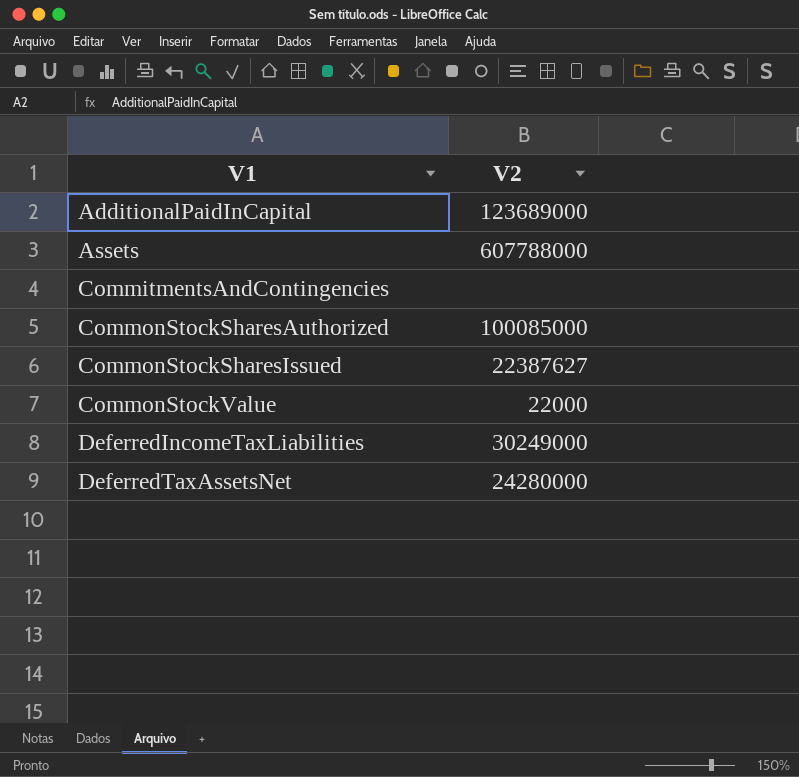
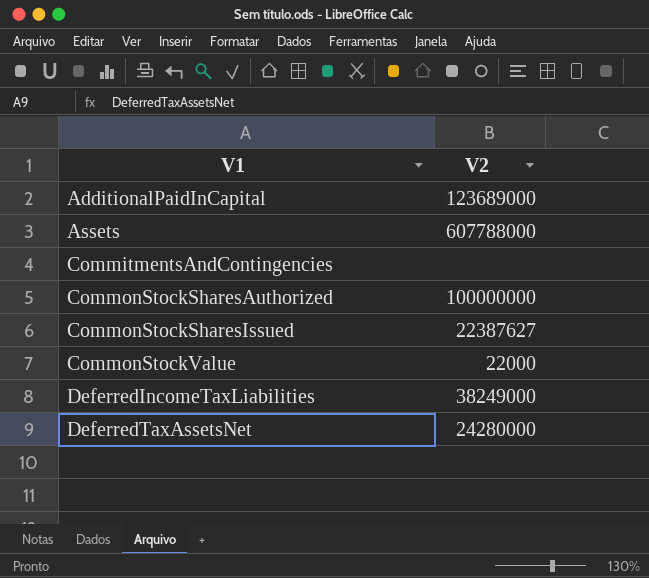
CommonStockSharesAuthorized | V2: 100085000 -> 100000000
DeferredIncomeTaxLiabilities | V2: 30249000 -> 38249000

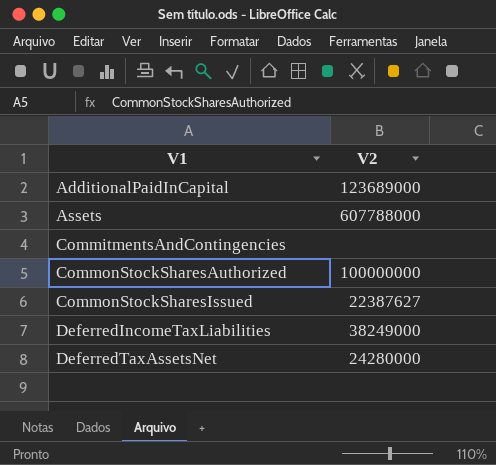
row CommonStockValue: 22000 -> none

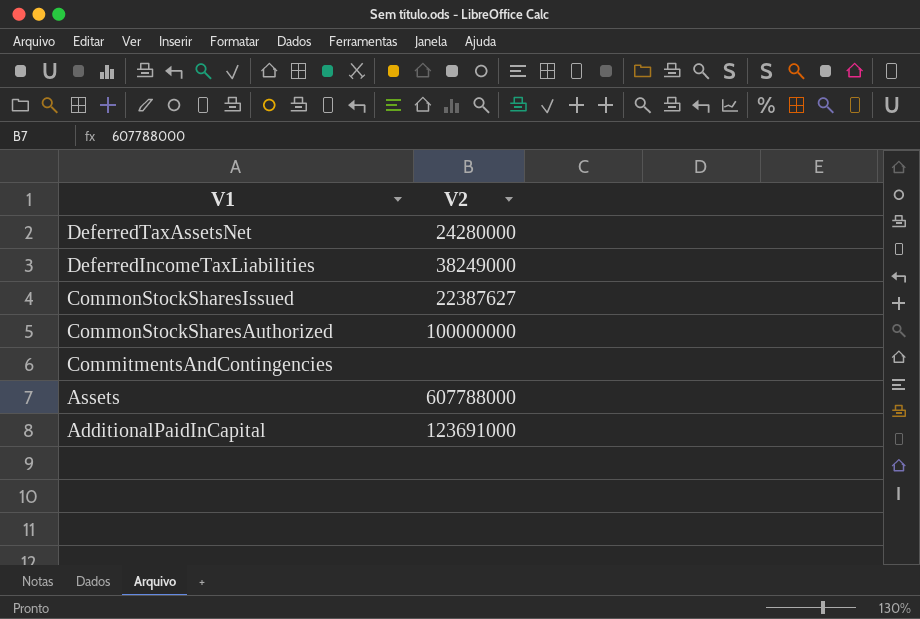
row order: V1 ascending -> V1 descending
AdditionalPaidInCapital | V2: 123689000 -> 123691000

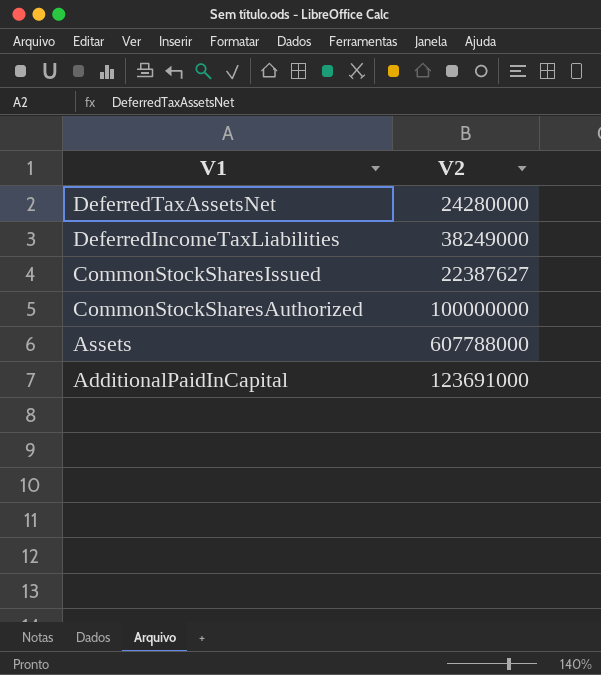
row CommitmentsAndContingencies: none -> none

